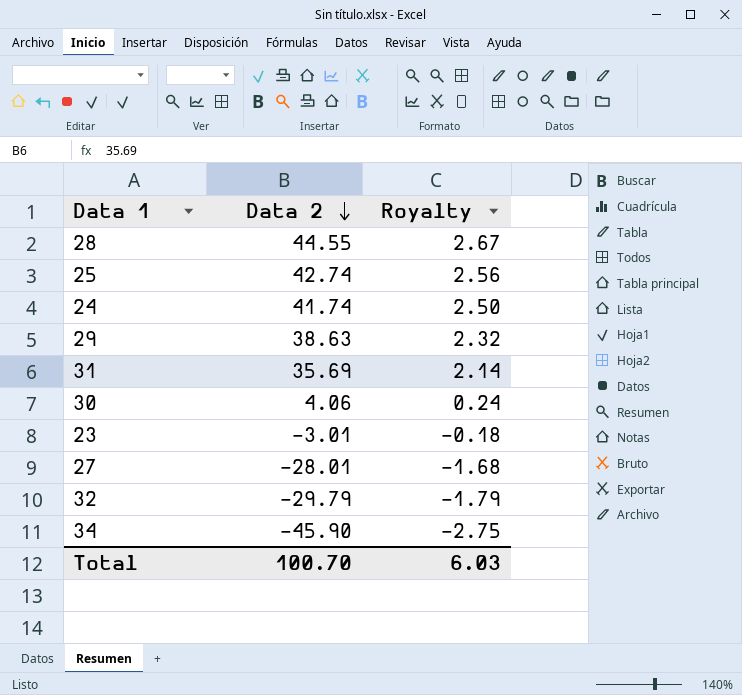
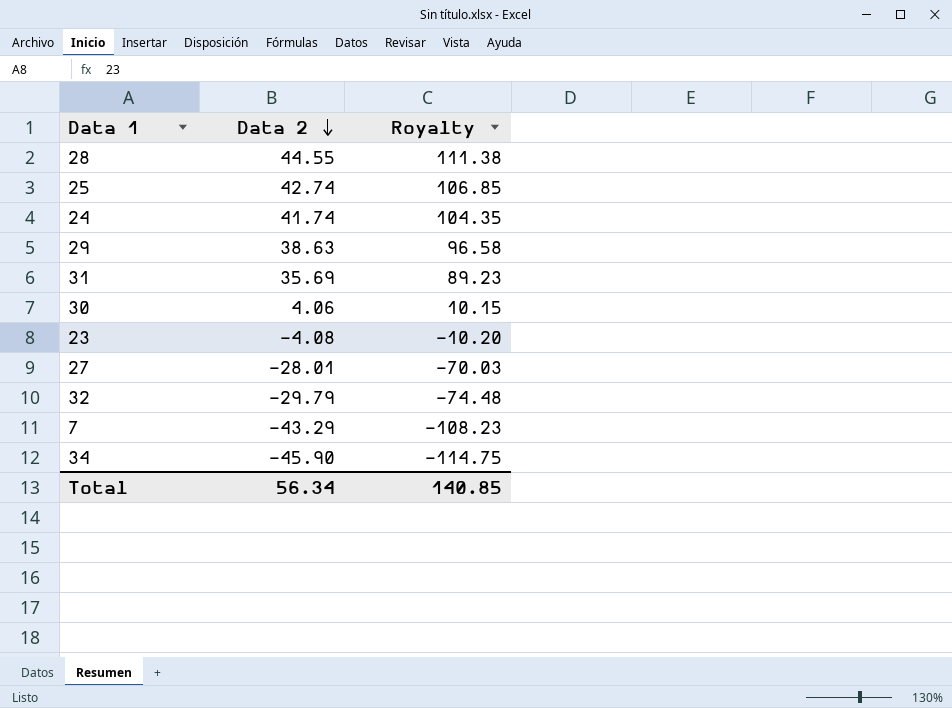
column Royalty | formula: [Data 2] * 0.06 -> [Data 2] * 2.5
23 | Data 2: -3.01 -> -4.08
row 7: none -> -43.29 | -108.23
Total | Data 2: 100.70 -> 56.34
Total | Royalty: 6.03 -> 140.85

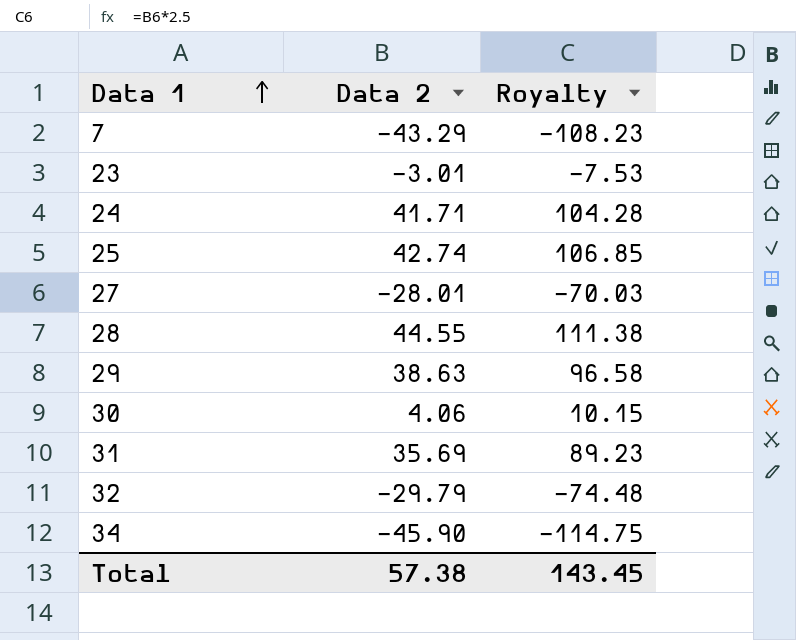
row order: Data 2 descending -> Data 1 ascending
23 | Data 2: -4.08 -> -3.01
23 | Royalty: -10.20 -> -7.53
24 | Data 2: 41.74 -> 41.71
24 | Royalty: 104.35 -> 104.28
Total | Data 2: 56.34 -> 57.38
Total | Royalty: 140.85 -> 143.45

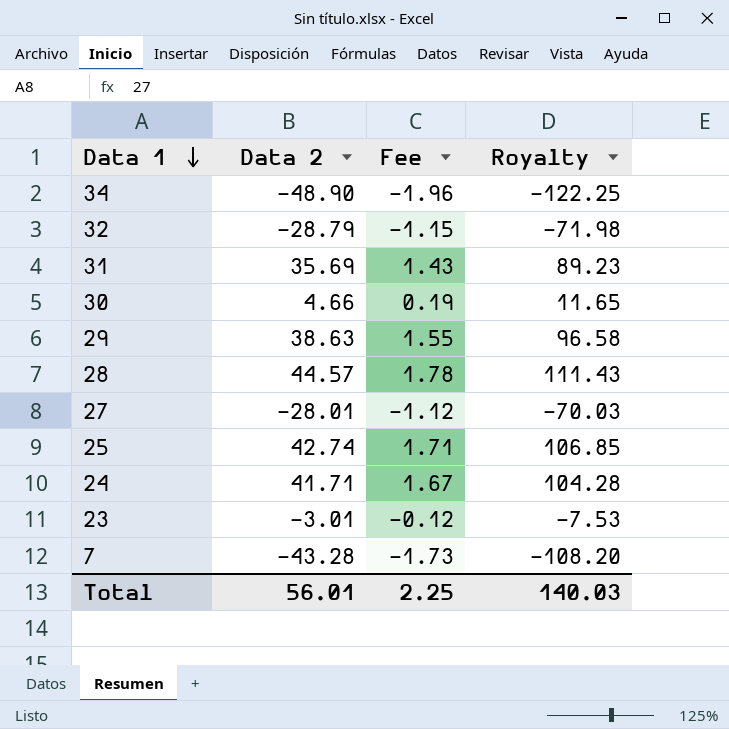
row order: Data 1 ascending -> Data 1 descending
column Fee | formula: none -> [Data 2] * 0.04
34 | Data 2: -45.90 -> -48.90
34 | Royalty: -114.75 -> -122.25
32 | Data 2: -29.79 -> -28.79
32 | Royalty: -74.48 -> -71.98
30 | Data 2: 4.06 -> 4.66
30 | Royalty: 10.15 -> 11.65
28 | Data 2: 44.55 -> 44.57
28 | Royalty: 111.38 -> 111.43
7 | Data 2: -43.29 -> -43.28
7 | Royalty: -108.23 -> -108.20
Total | Data 2: 57.38 -> 56.01
Total | Royalty: 143.45 -> 140.03

